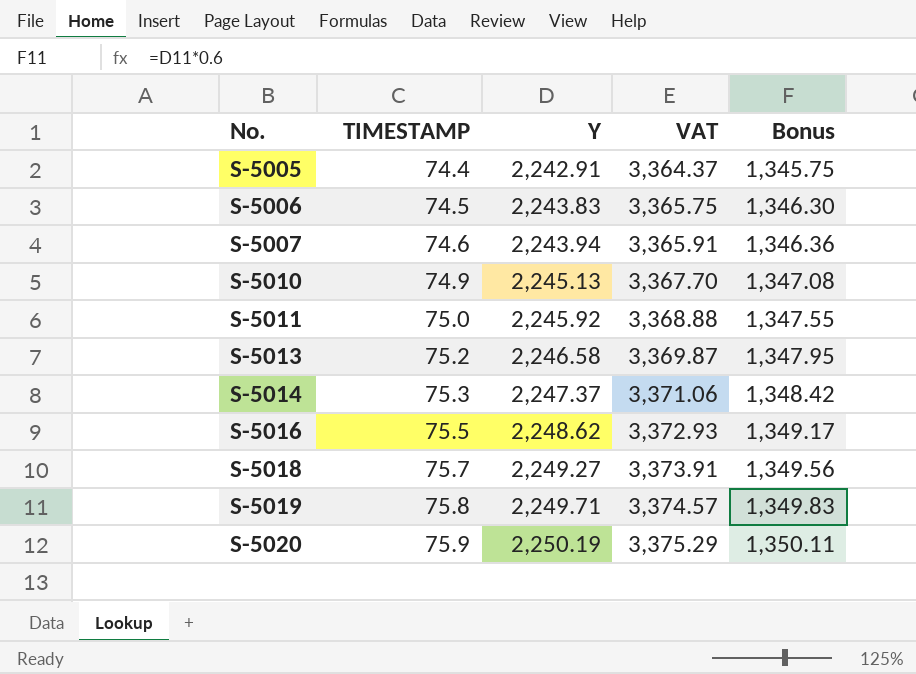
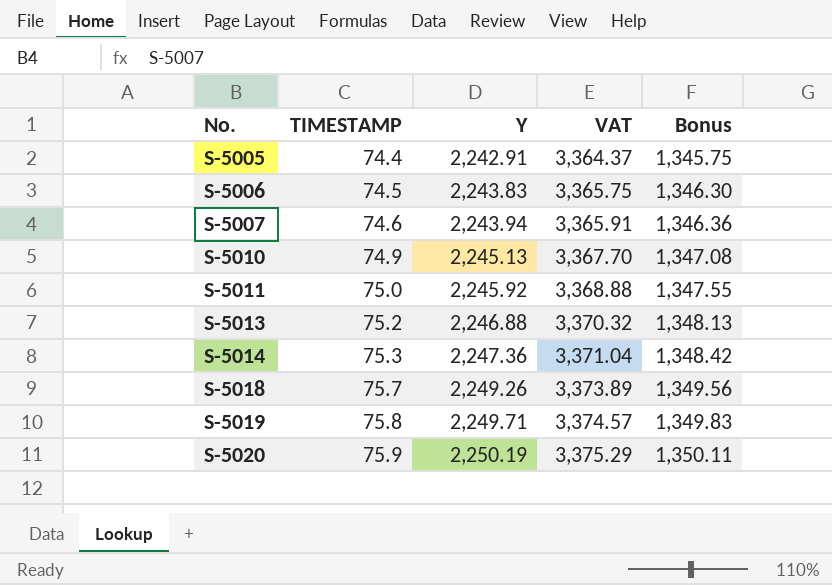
row S-5016: 75.5 | 2,248.62 | 3,372.93 | 1,349.17 -> none
S-5013 | Y: 2,246.58 -> 2,246.88
S-5013 | VAT: 3,369.87 -> 3,370.32
S-5013 | Bonus: 1,347.95 -> 1,348.13
S-5014 | Y: 2,247.37 -> 2,247.36
S-5014 | VAT: 3,371.06 -> 3,371.04
S-5018 | Y: 2,249.27 -> 2,249.26
S-5018 | VAT: 3,373.91 -> 3,373.89

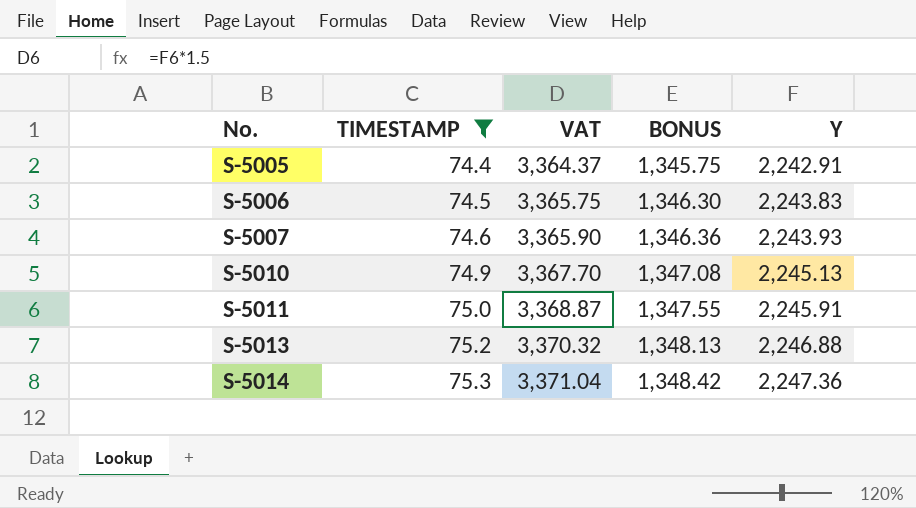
filter: none -> TIMESTAMP <= 75.3
column name: Bonus -> BONUS
column Y | position: 3 -> 5
S-5007 | VAT: 3,365.91 -> 3,365.90
S-5007 | Y: 2,243.94 -> 2,243.93
S-5011 | VAT: 3,368.88 -> 3,368.87
S-5011 | Y: 2,245.92 -> 2,245.91

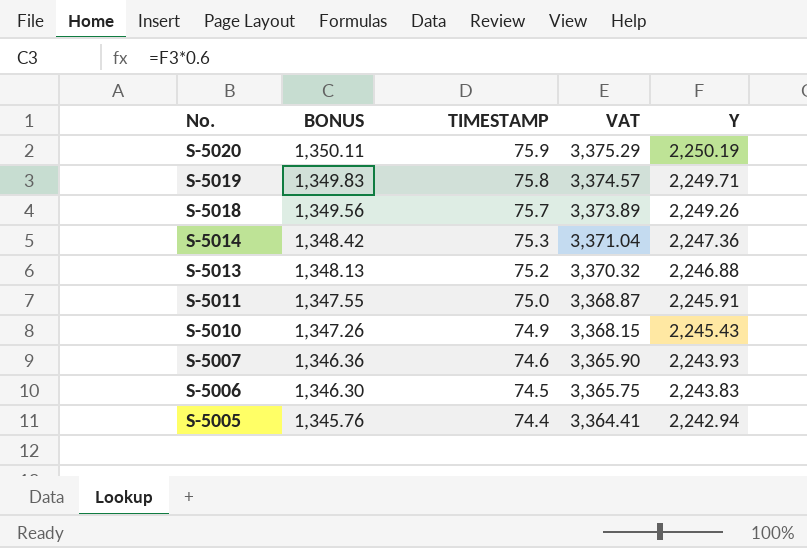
filter: TIMESTAMP <= 75.3 -> none
row order: No. ascending -> No. descending
column BONUS | position: 4 -> 2
S-5010 | BONUS: 1,347.08 -> 1,347.26
S-5010 | VAT: 3,367.70 -> 3,368.15
S-5010 | Y: 2,245.13 -> 2,245.43
S-5005 | BONUS: 1,345.75 -> 1,345.76
S-5005 | VAT: 3,364.37 -> 3,364.41
S-5005 | Y: 2,242.91 -> 2,242.94

